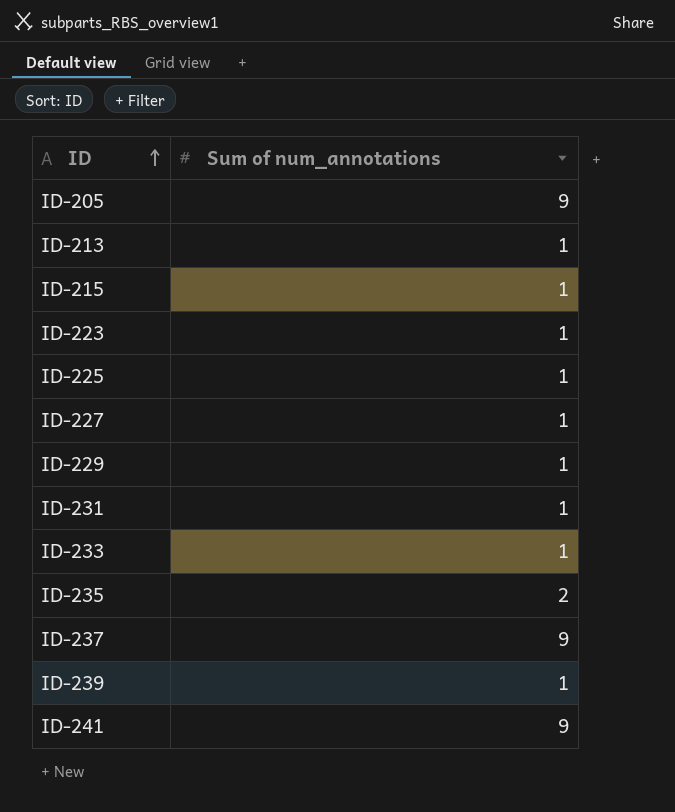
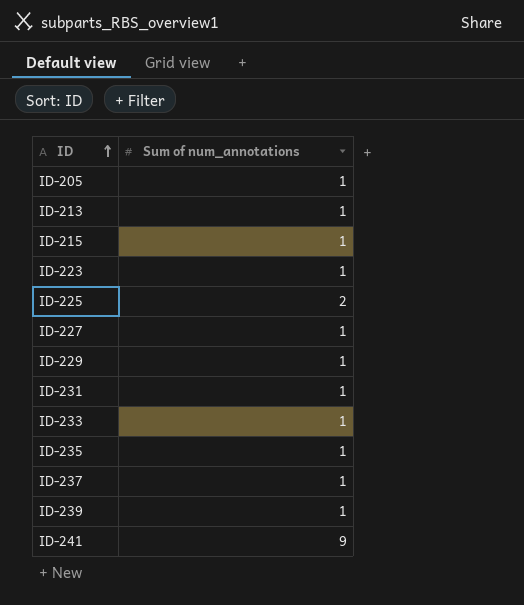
ID-205 | Sum of num_annotations: 9 -> 1
ID-225 | Sum of num_annotations: 1 -> 2
ID-235 | Sum of num_annotations: 2 -> 1
ID-237 | Sum of num_annotations: 9 -> 1

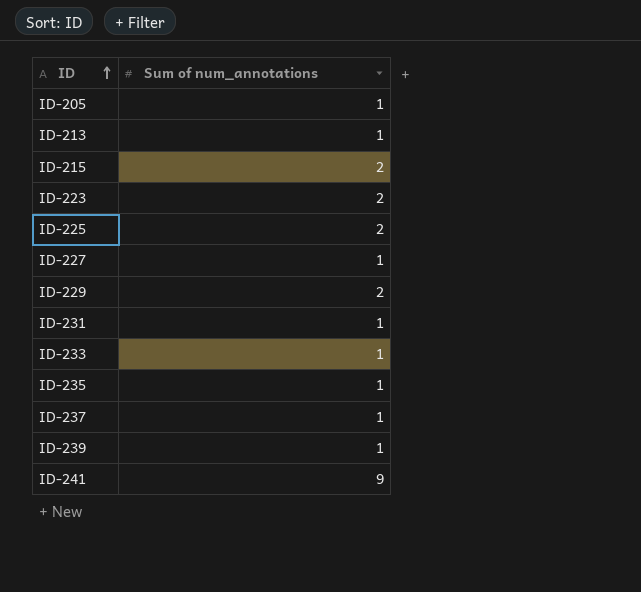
ID-215 | Sum of num_annotations: 1 -> 2
ID-223 | Sum of num_annotations: 1 -> 2
ID-229 | Sum of num_annotations: 1 -> 2

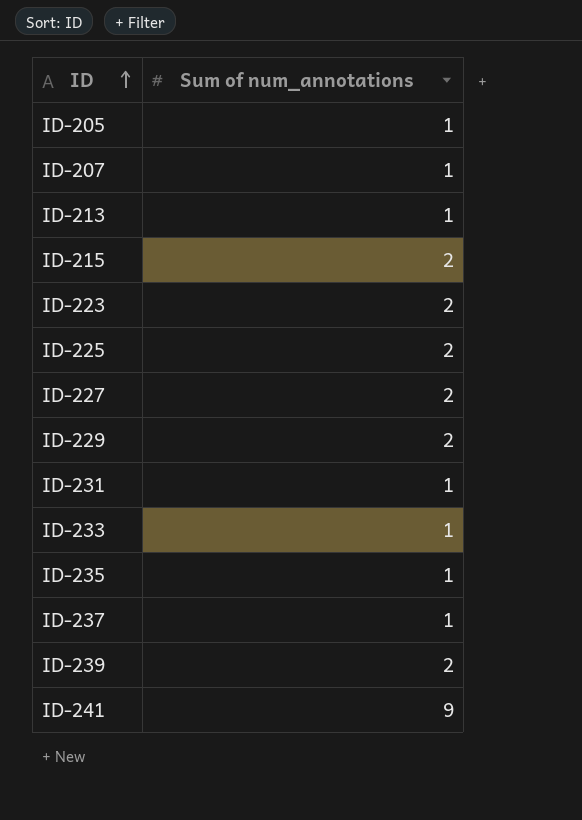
row ID-207: none -> 1
ID-227 | Sum of num_annotations: 1 -> 2
ID-239 | Sum of num_annotations: 1 -> 2

